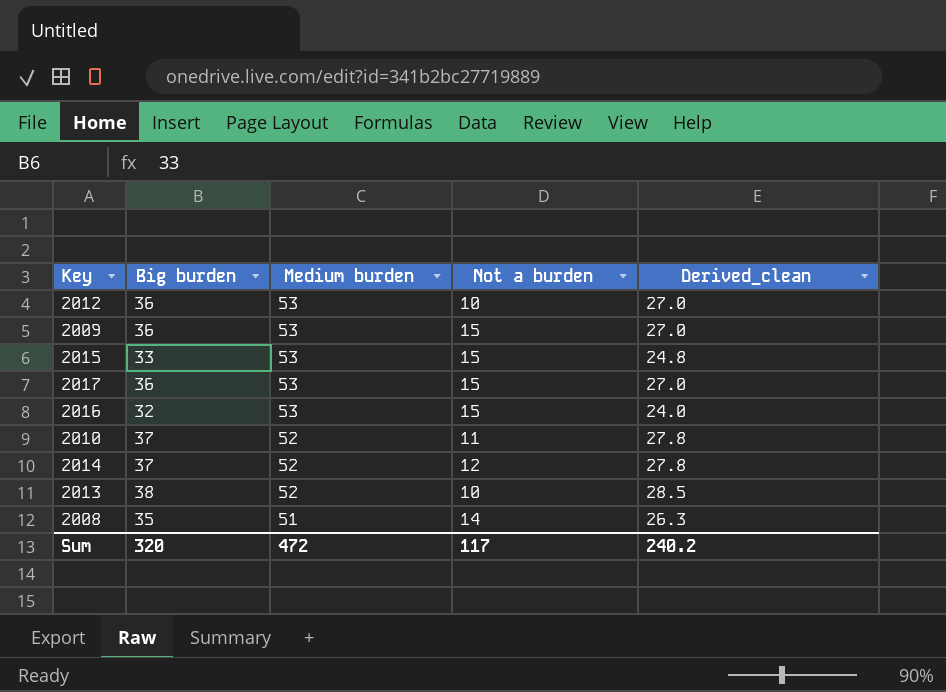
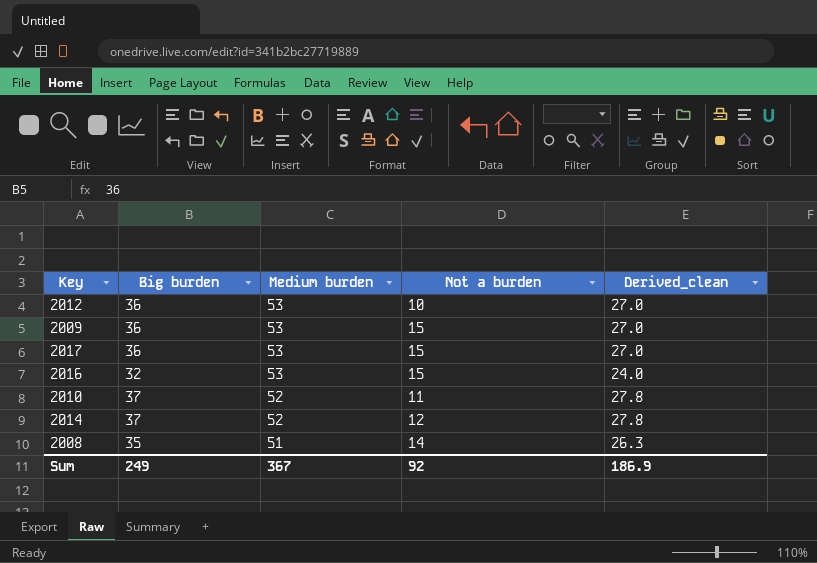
row 2015: 33 | 53 | 15 | 24.8 -> none
row 2013: 38 | 52 | 10 | 28.5 -> none
Sum | Big burden: 320 -> 249
Sum | Medium burden: 472 -> 367
Sum | Not a burden: 117 -> 92
Sum | Derived_clean: 240.2 -> 186.9

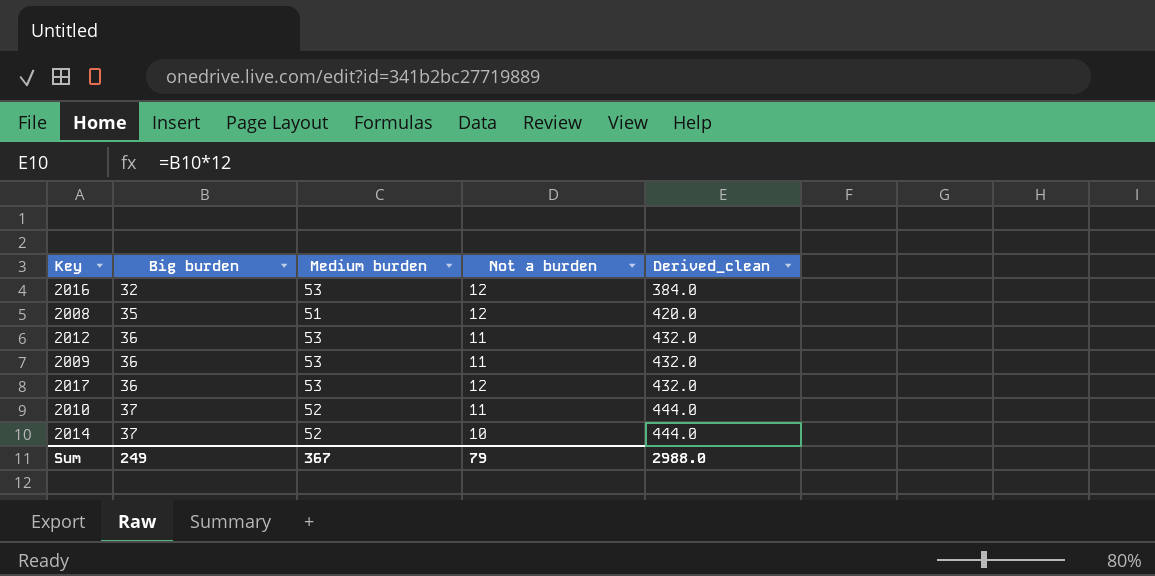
row order: Medium burden descending -> Big burden ascending
column Derived_clean | formula: [Big burden] * 0.75 -> [Big burden] * 12
2016 | Not a burden: 15 -> 12
2008 | Not a burden: 14 -> 12
2012 | Not a burden: 10 -> 11
2009 | Not a burden: 15 -> 11
2017 | Not a burden: 15 -> 12
2014 | Not a burden: 12 -> 10
Sum | Not a burden: 92 -> 79
Sum | Derived_clean: 186.9 -> 2988.0

